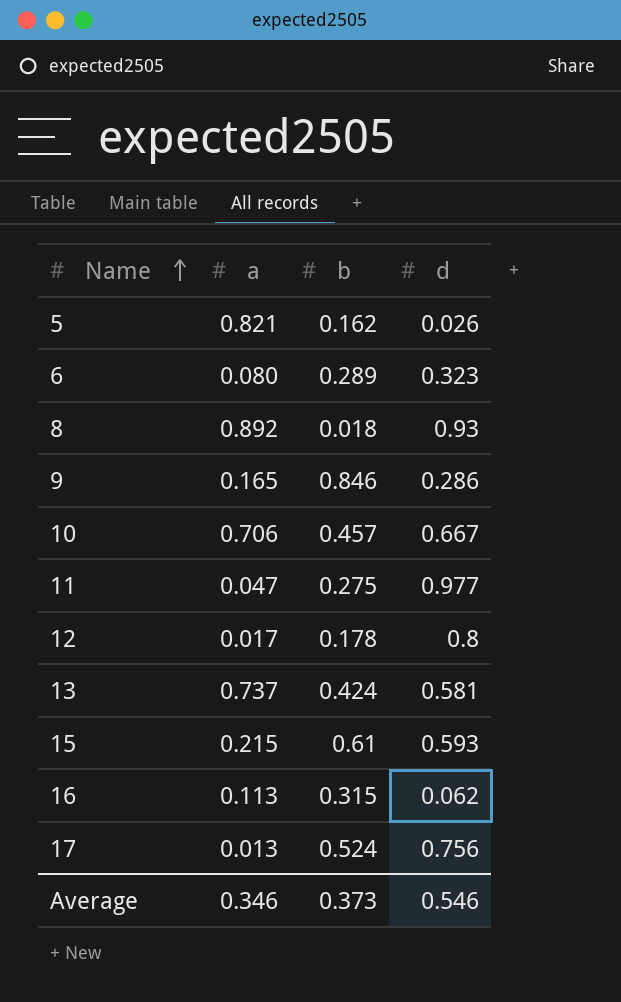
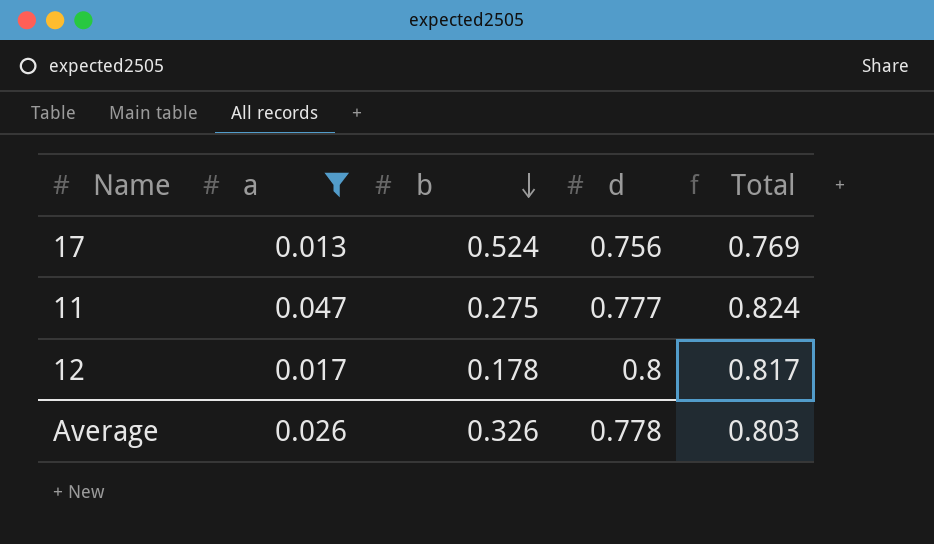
filter: none -> a <= 0.047
row order: Name ascending -> b descending
column Total | formula: none -> [a] + [d]
11 | d: 0.977 -> 0.777
Average | a: 0.346 -> 0.026
Average | b: 0.373 -> 0.326
Average | d: 0.546 -> 0.778

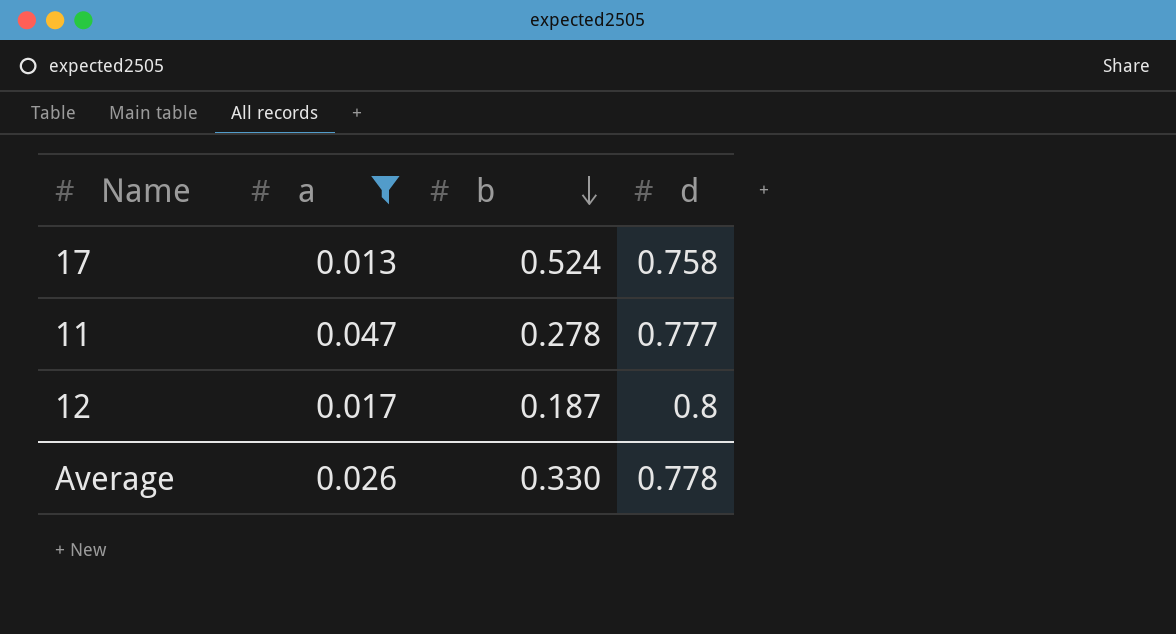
column Total | formula: [a] + [d] -> none
17 | d: 0.756 -> 0.758
11 | b: 0.275 -> 0.278
12 | b: 0.178 -> 0.187
Average | b: 0.326 -> 0.330

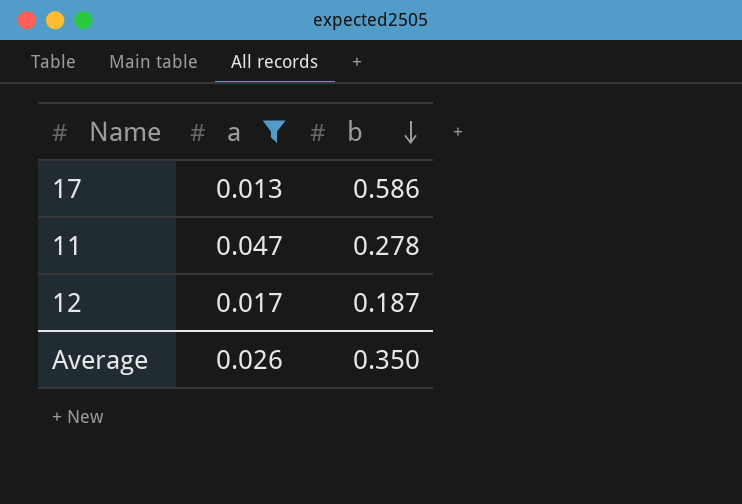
column d | position: 4 -> none
17 | b: 0.524 -> 0.586
Average | b: 0.330 -> 0.350

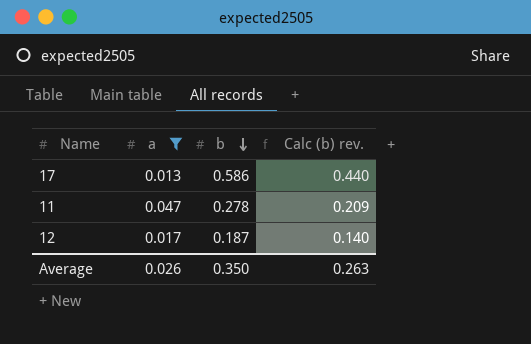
column Calc (b) rev. | formula: none -> [b] * 0.75

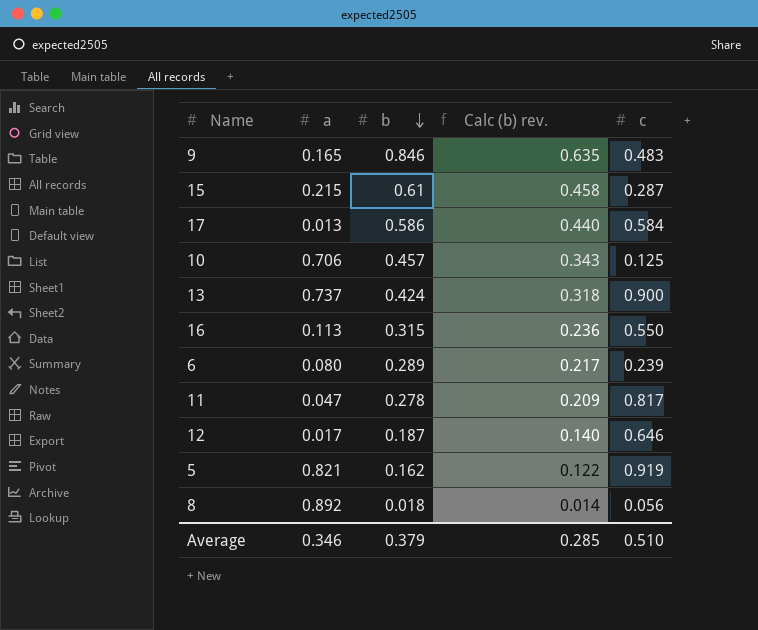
filter: a <= 0.047 -> none
column c | position: none -> 5
Average | a: 0.026 -> 0.346
Average | b: 0.350 -> 0.379
Average | Calc (b) rev.: 0.263 -> 0.285

